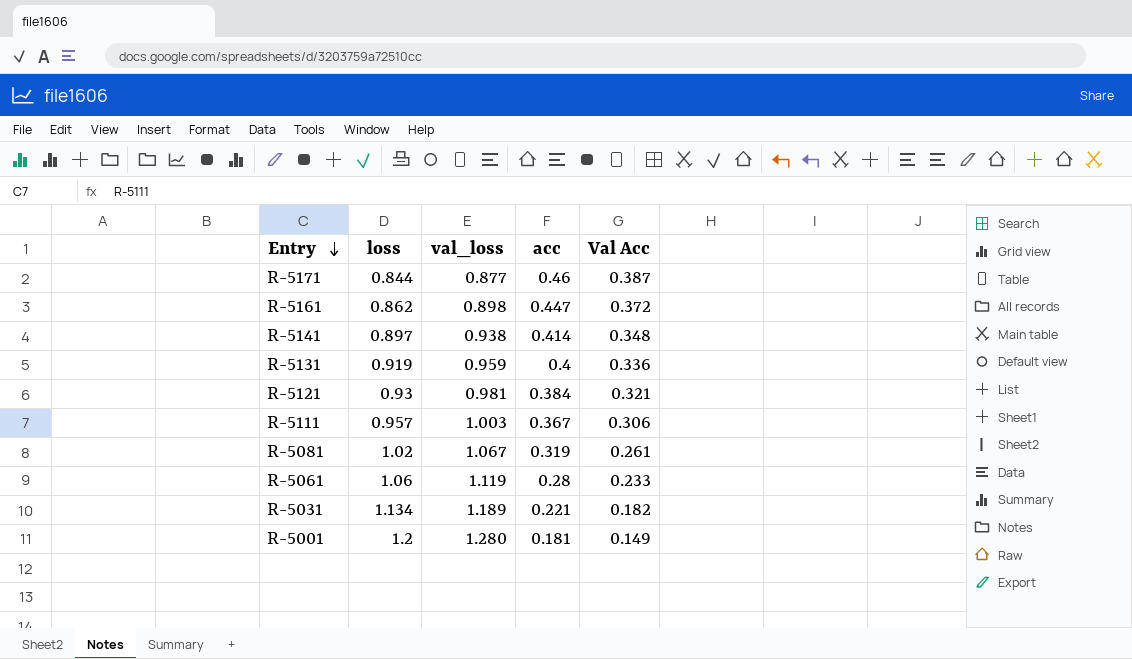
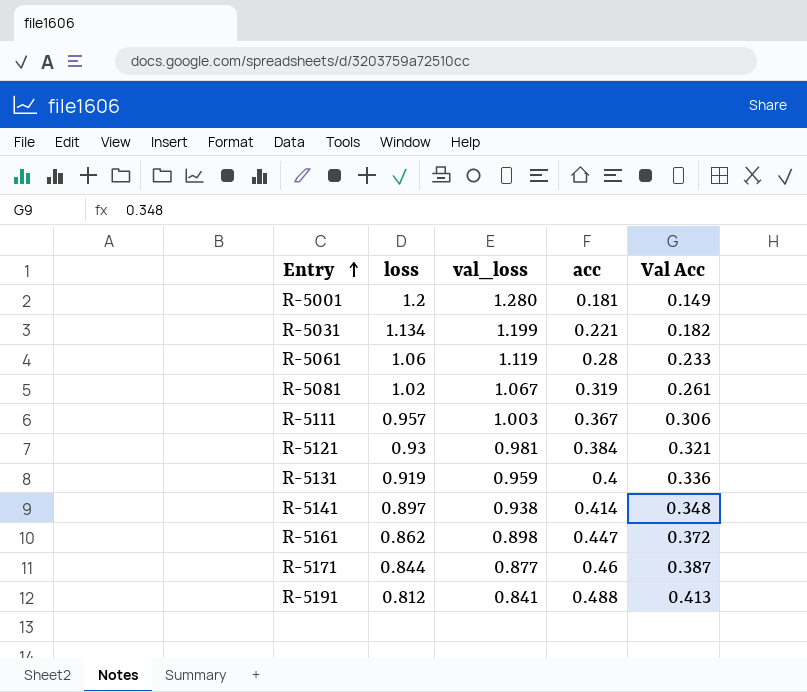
row order: Entry descending -> Entry ascending
R-5031 | val_loss: 1.189 -> 1.199
row R-5191: none -> 0.812 | 0.841 | 0.488 | 0.413

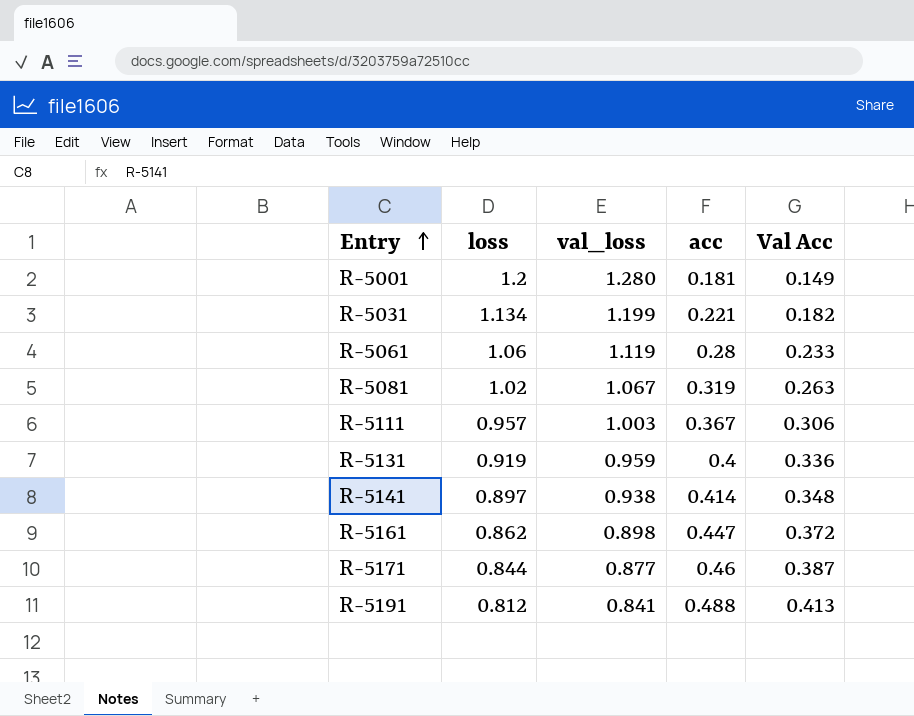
row R-5121: 0.93 | 0.981 | 0.384 | 0.321 -> none
R-5081 | Val Acc: 0.261 -> 0.263

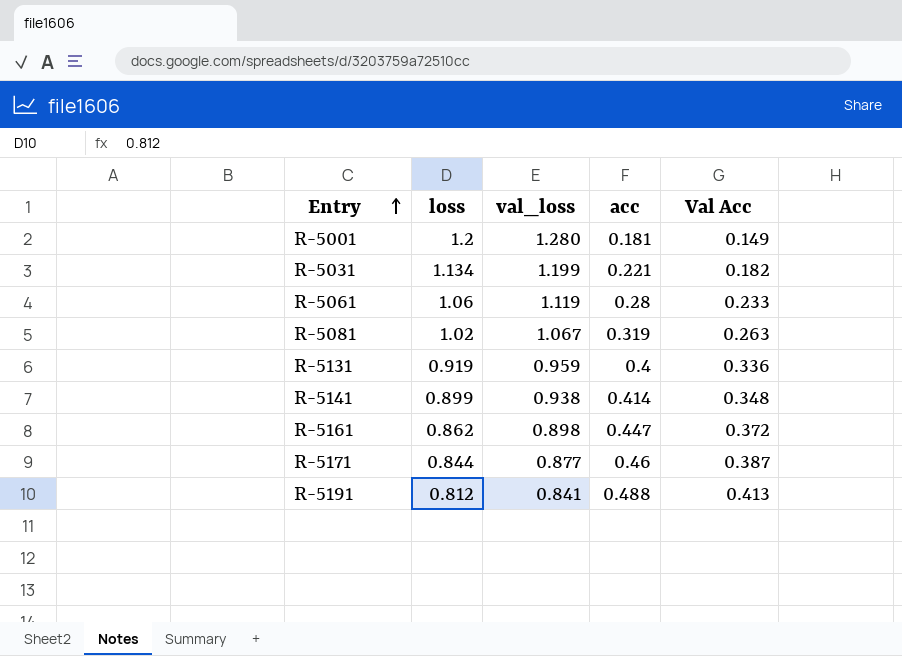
row R-5111: 0.957 | 1.003 | 0.367 | 0.306 -> none
R-5141 | loss: 0.897 -> 0.899

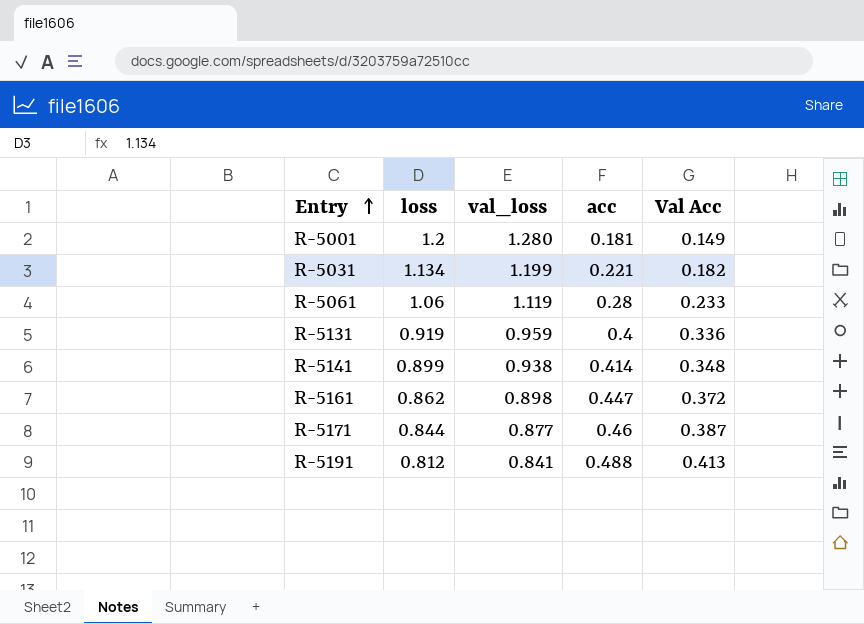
row R-5081: 1.02 | 1.067 | 0.319 | 0.263 -> none

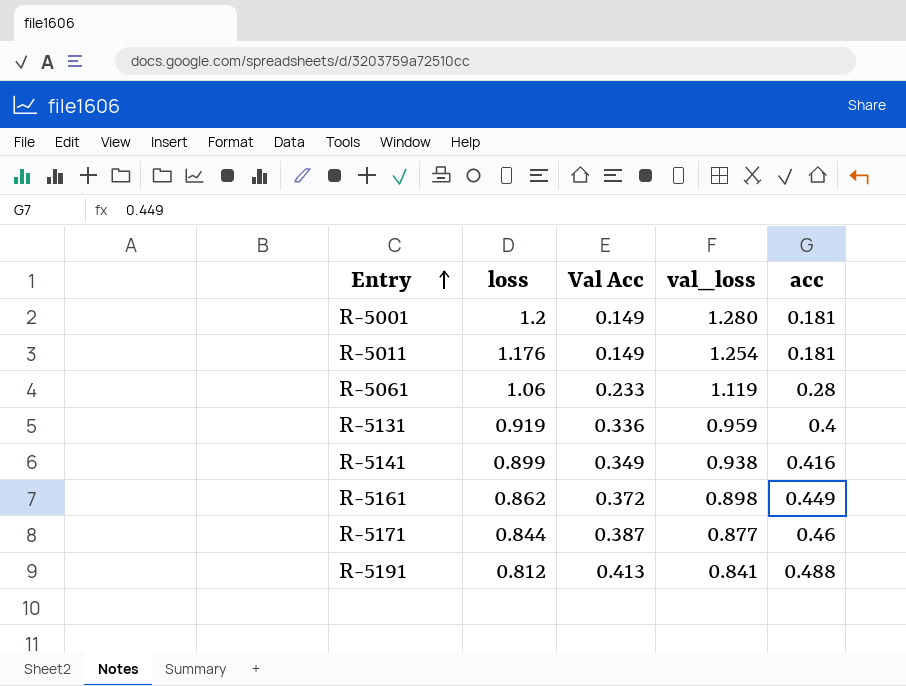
column Val Acc | position: 5 -> 3
row R-5031: 1.134 | 1.199 | 0.221 | 0.182 -> none
row R-5011: none -> 1.176 | 0.149 | 1.254 | 0.181
R-5141 | Val Acc: 0.348 -> 0.349
R-5141 | acc: 0.414 -> 0.416
R-5161 | acc: 0.447 -> 0.449

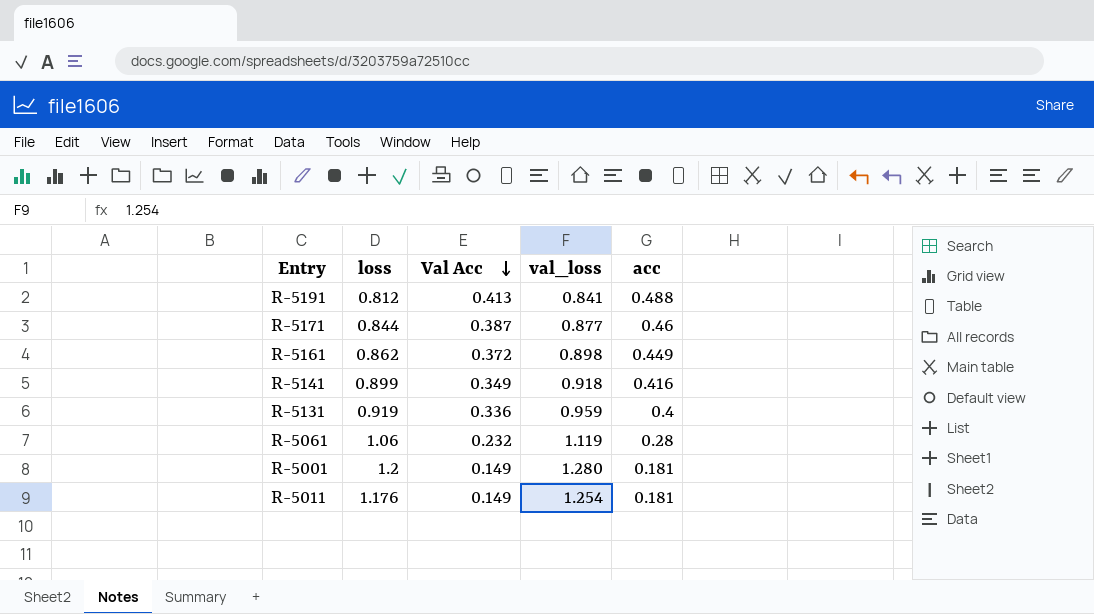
row order: Entry ascending -> Val Acc descending
R-5141 | val_loss: 0.938 -> 0.918
R-5061 | Val Acc: 0.233 -> 0.232

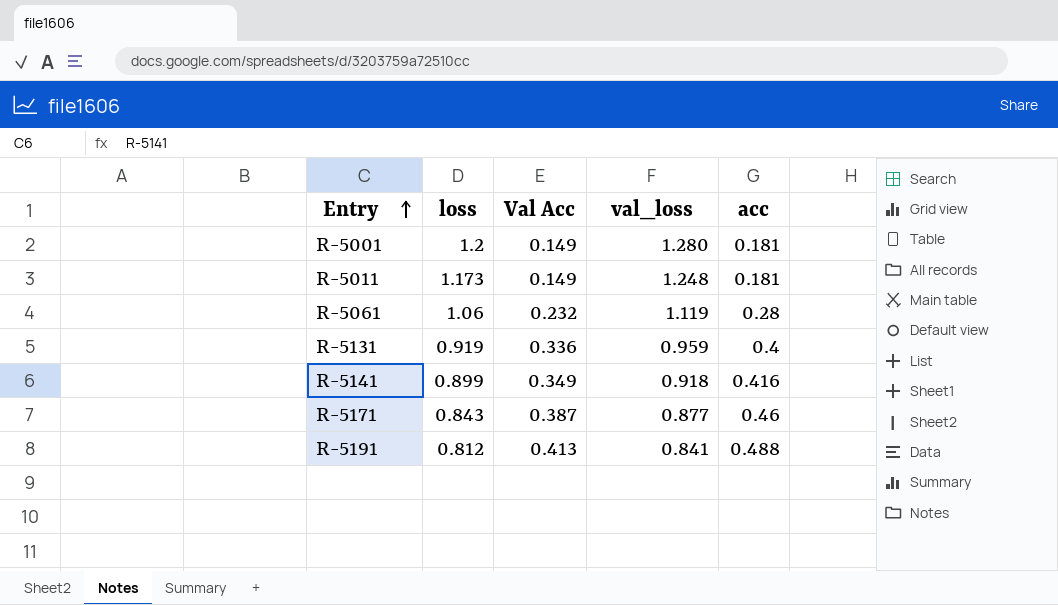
row order: Val Acc descending -> Entry ascending
row R-5161: 0.862 | 0.372 | 0.898 | 0.449 -> none
R-5011 | loss: 1.176 -> 1.173
R-5011 | val_loss: 1.254 -> 1.248
R-5171 | loss: 0.844 -> 0.843

